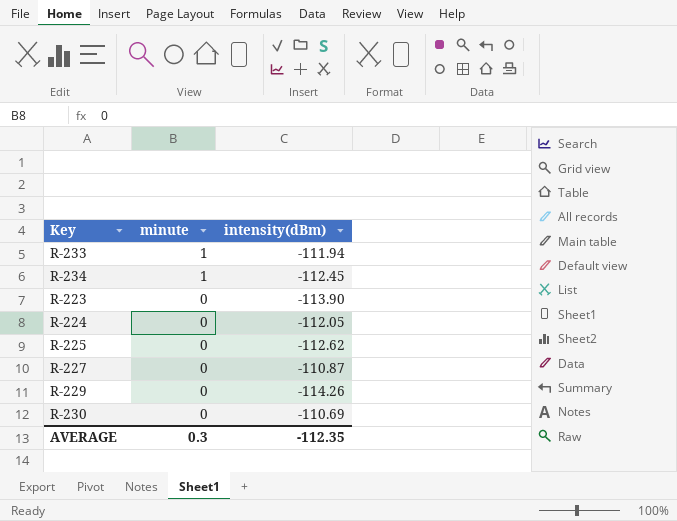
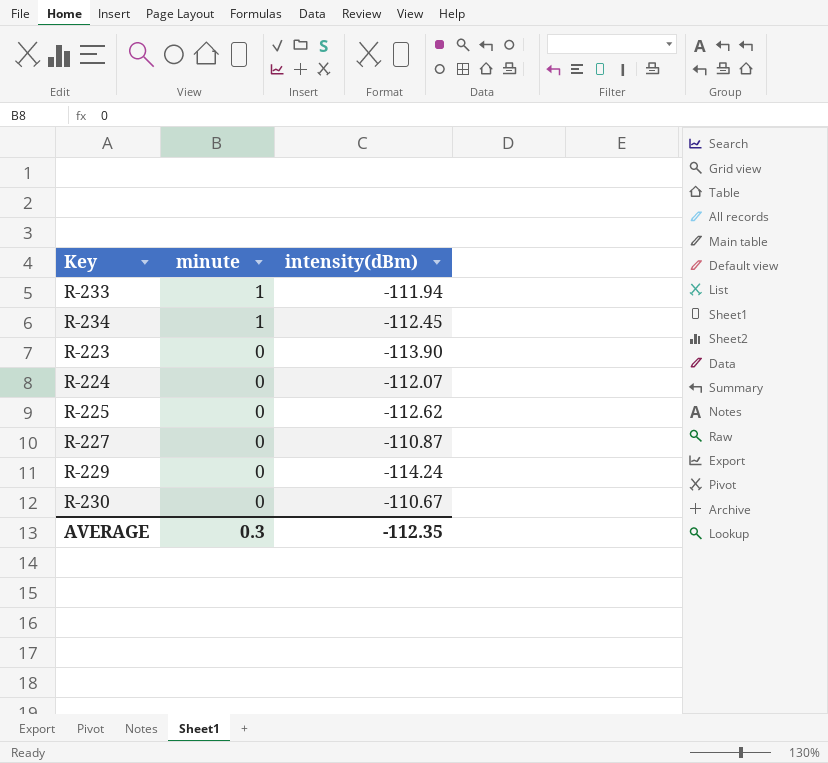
R-224 | intensity(dBm): -112.05 -> -112.07
R-229 | intensity(dBm): -114.26 -> -114.24
R-230 | intensity(dBm): -110.69 -> -110.67

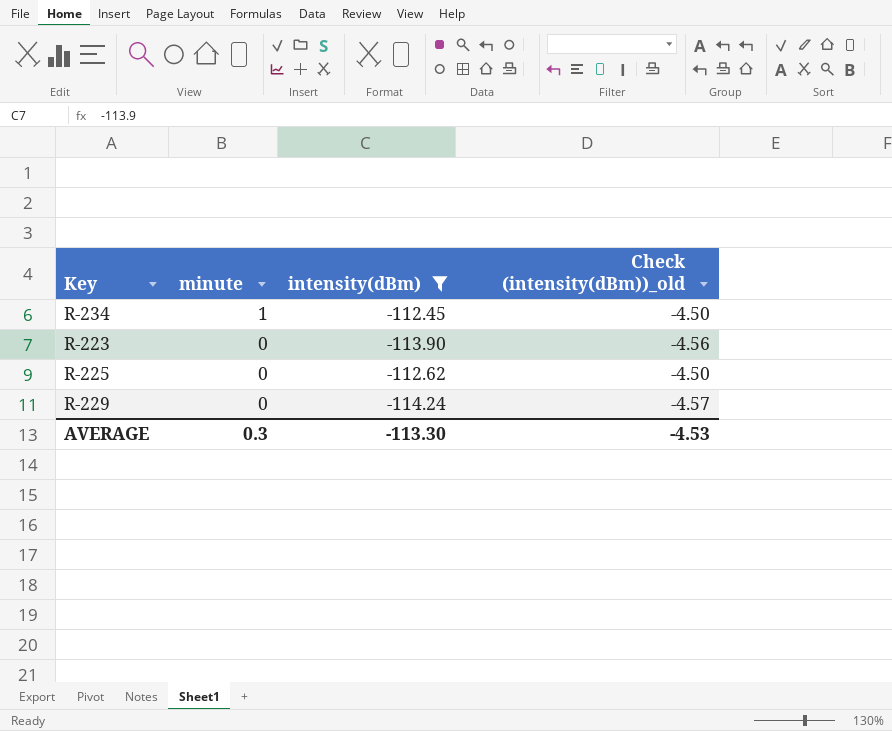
filter: none -> intensity(dBm) <= -112.45
column Check (intensity(dBm))_old | formula: none -> [intensity(dBm)] * 0.04
AVERAGE | intensity(dBm): -112.35 -> -113.30

